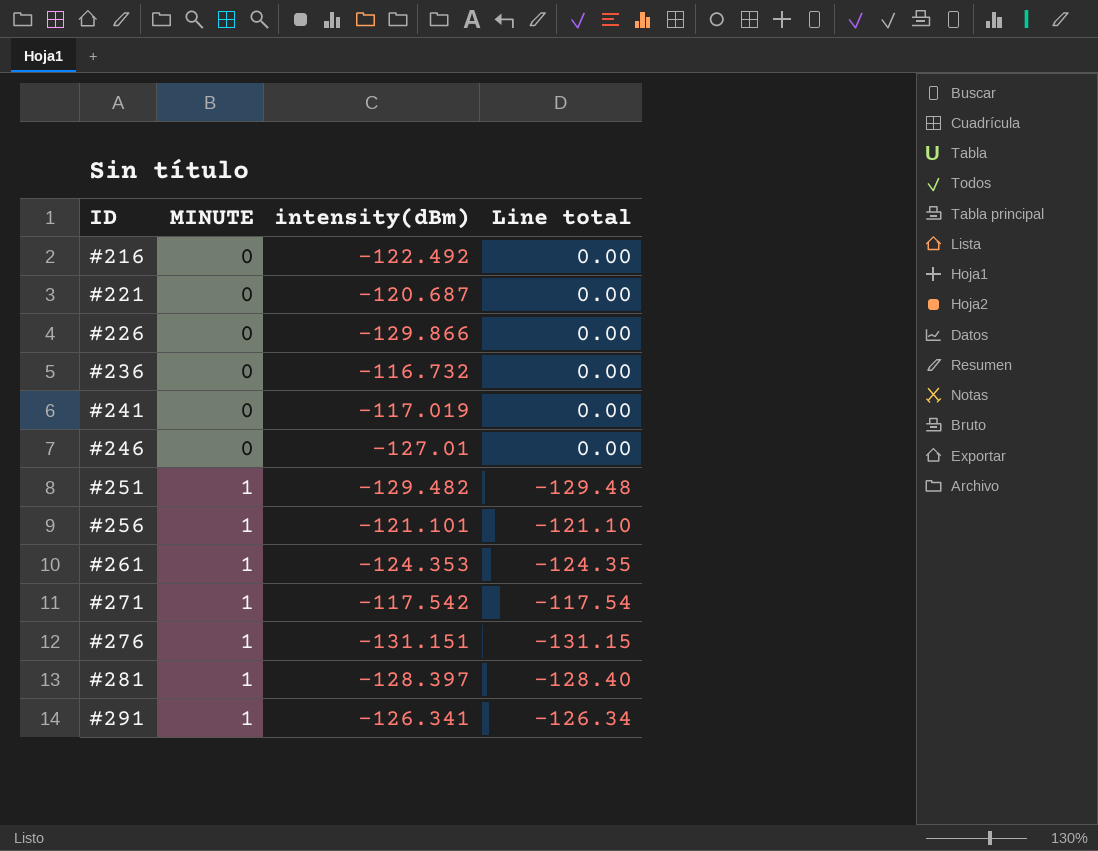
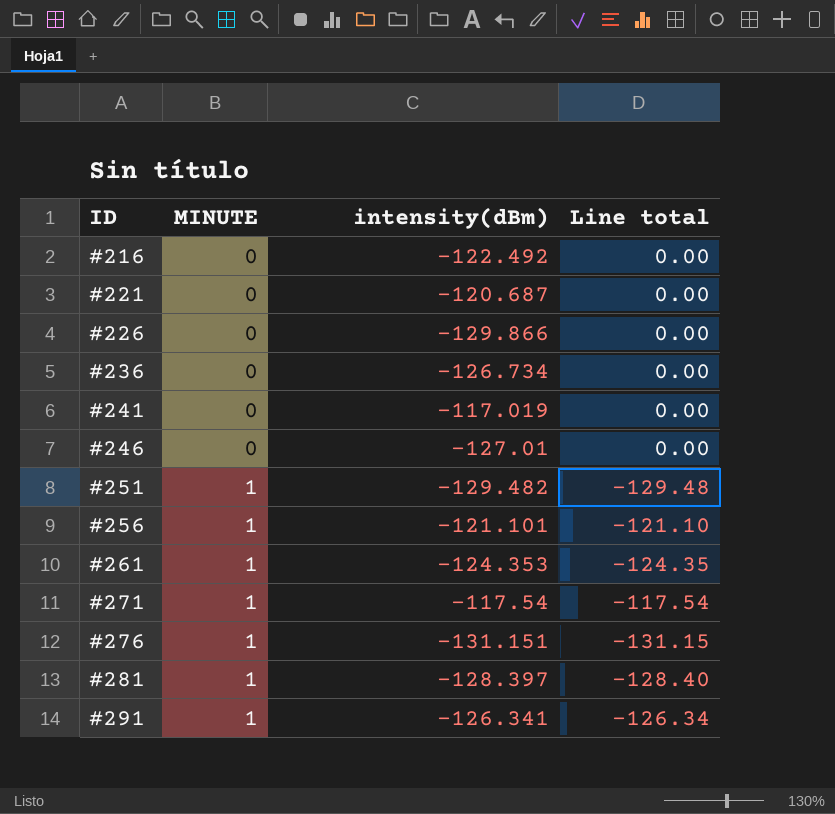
#236 | intensity(dBm): -116.732 -> -126.734
#271 | intensity(dBm): -117.542 -> -117.54

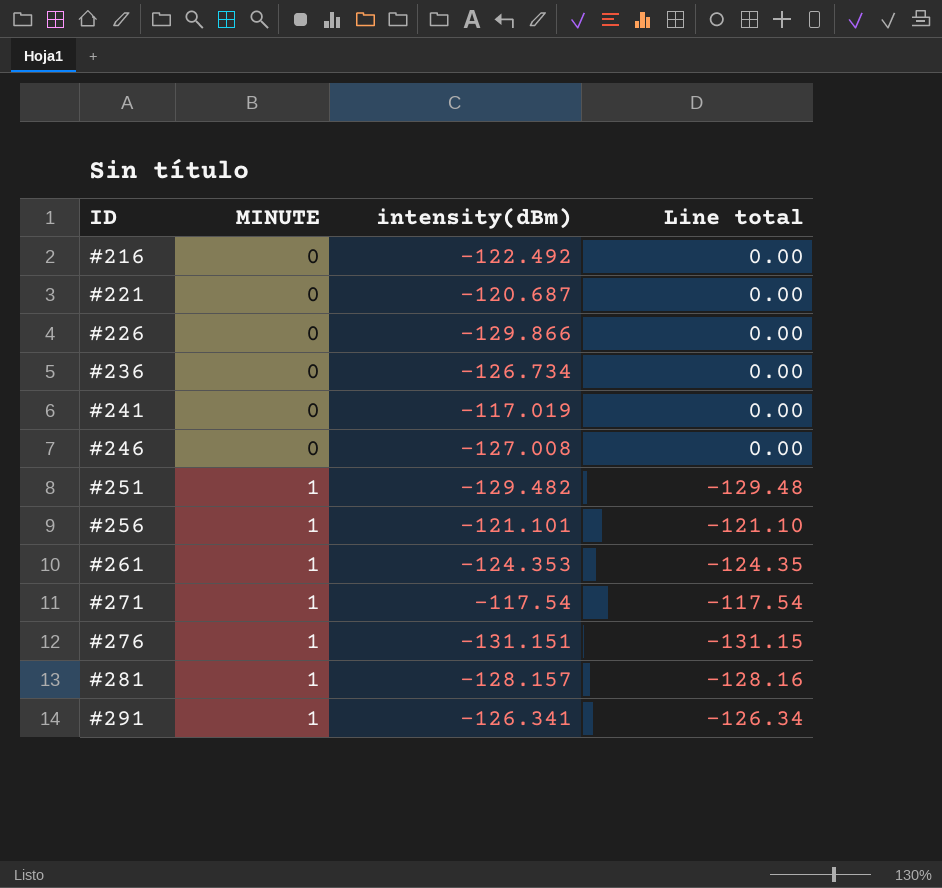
#246 | intensity(dBm): -127.01 -> -127.008
#281 | intensity(dBm): -128.397 -> -128.157
#281 | Line total: -128.40 -> -128.16

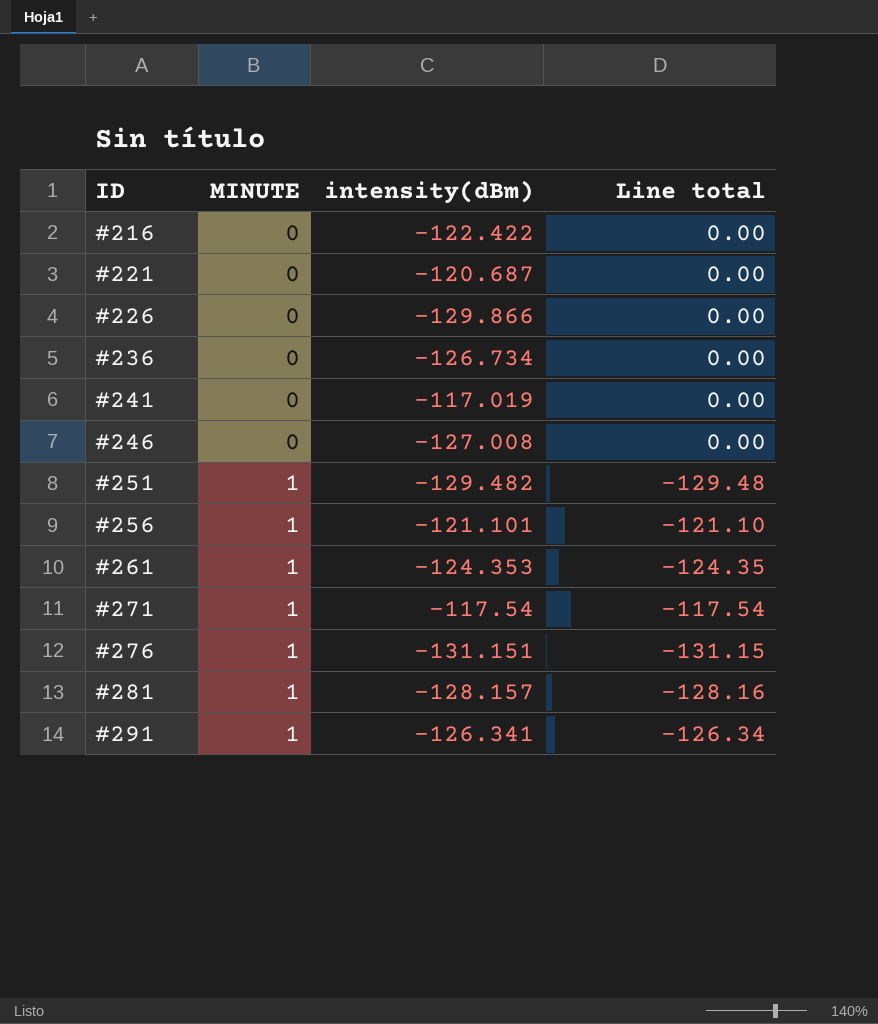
#216 | intensity(dBm): -122.492 -> -122.422

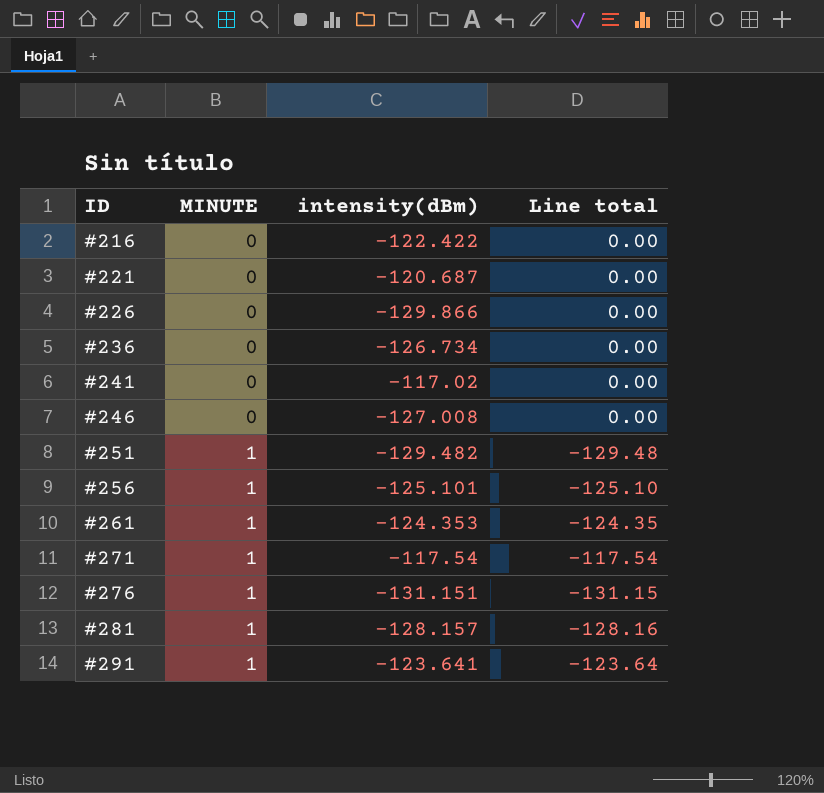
#241 | intensity(dBm): -117.019 -> -117.02
#256 | intensity(dBm): -121.101 -> -125.101
#256 | Line total: -121.10 -> -125.10
#291 | intensity(dBm): -126.341 -> -123.641
#291 | Line total: -126.34 -> -123.64

